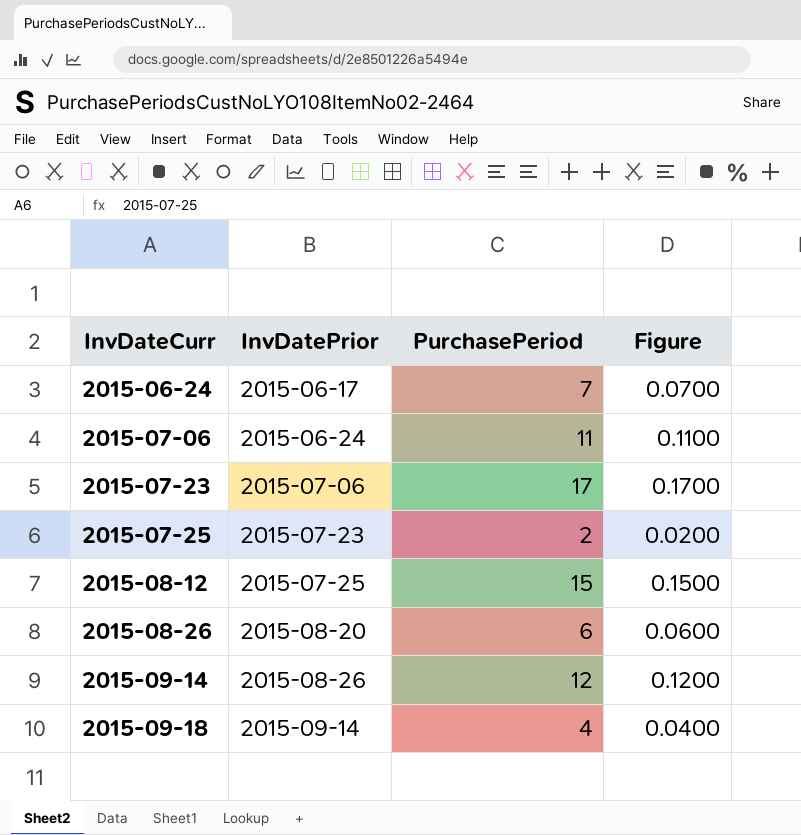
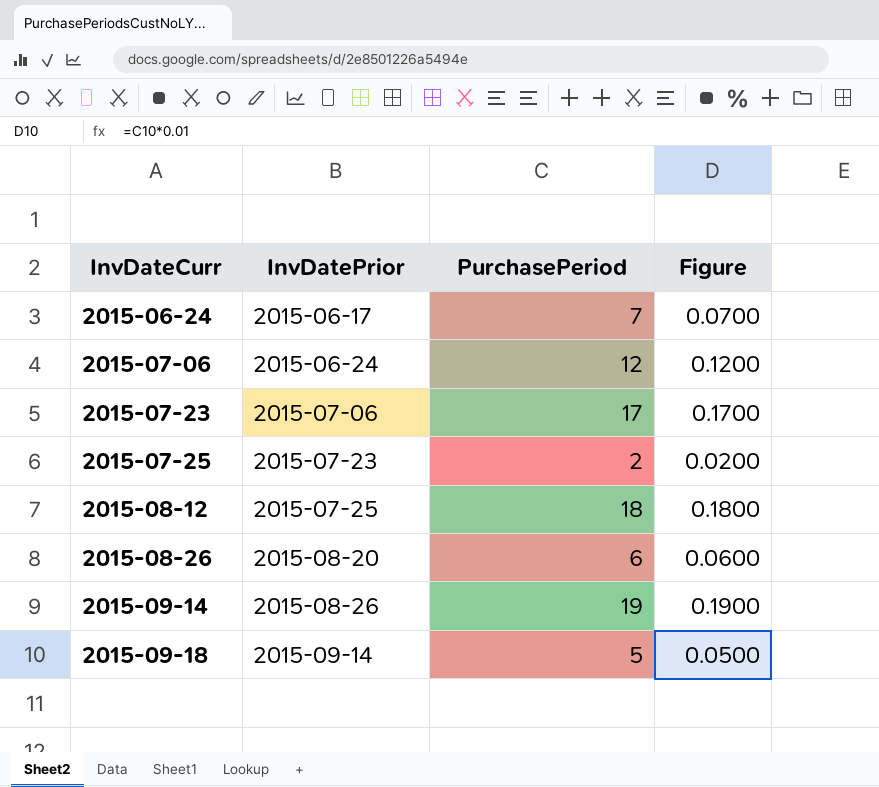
2015-07-06 | PurchasePeriod: 11 -> 12
2015-07-06 | Figure: 0.1100 -> 0.1200
2015-08-12 | PurchasePeriod: 15 -> 18
2015-08-12 | Figure: 0.1500 -> 0.1800
2015-09-14 | PurchasePeriod: 12 -> 19
2015-09-14 | Figure: 0.1200 -> 0.1900
2015-09-18 | PurchasePeriod: 4 -> 5
2015-09-18 | Figure: 0.0400 -> 0.0500

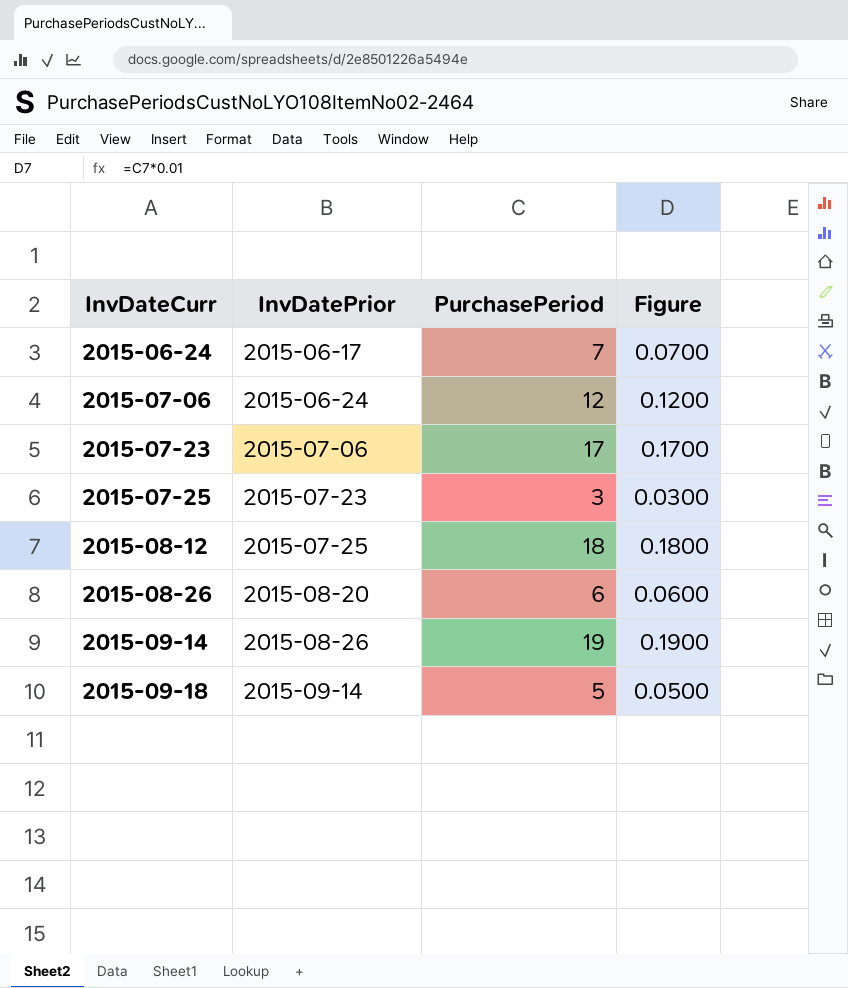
2015-07-25 | PurchasePeriod: 2 -> 3
2015-07-25 | Figure: 0.0200 -> 0.0300

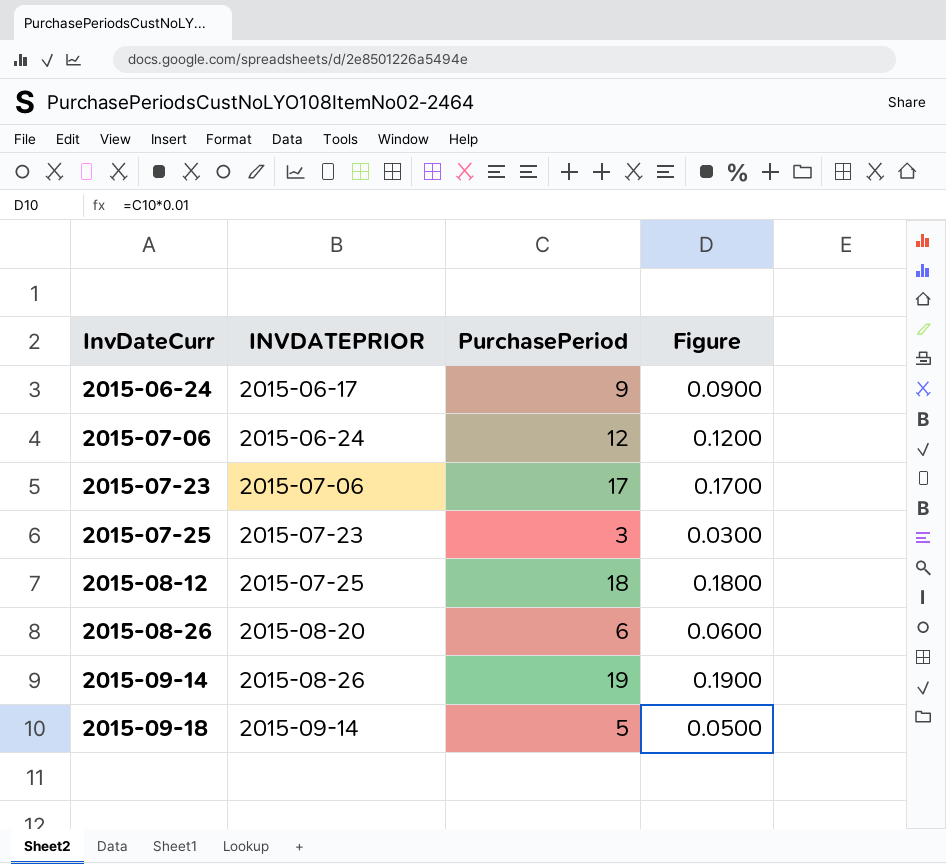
column name: InvDatePrior -> INVDATEPRIOR
2015-06-24 | PurchasePeriod: 7 -> 9
2015-06-24 | Figure: 0.0700 -> 0.0900

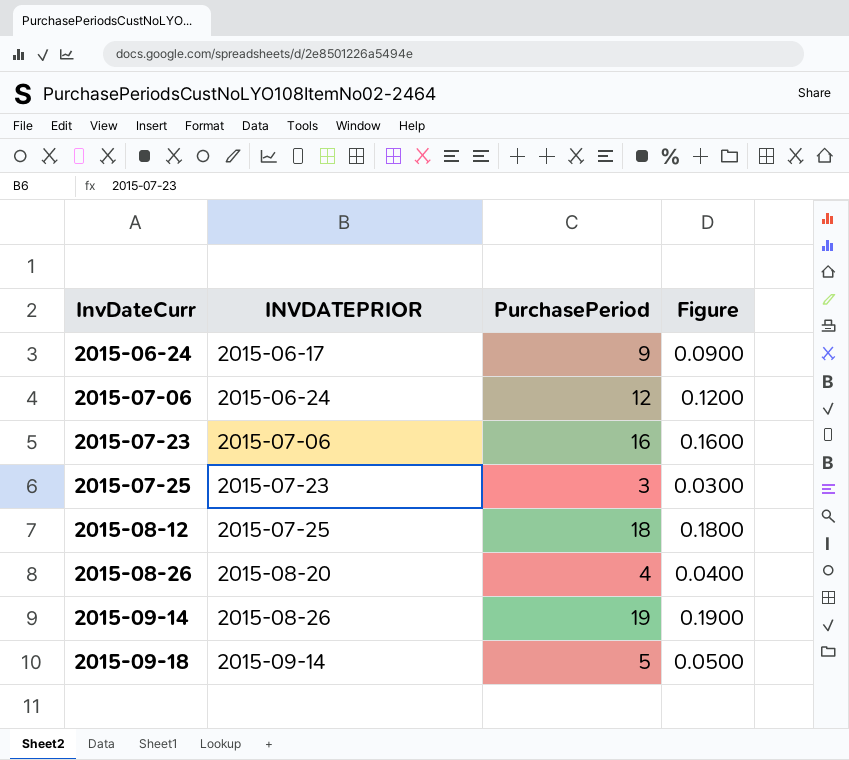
2015-07-23 | PurchasePeriod: 17 -> 16
2015-07-23 | Figure: 0.1700 -> 0.1600
2015-08-26 | PurchasePeriod: 6 -> 4
2015-08-26 | Figure: 0.0600 -> 0.0400

